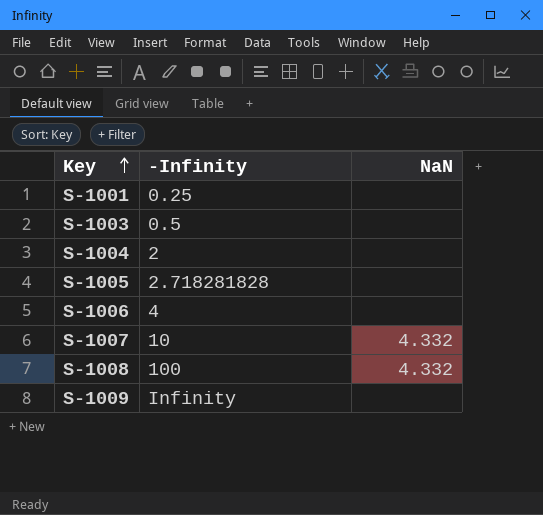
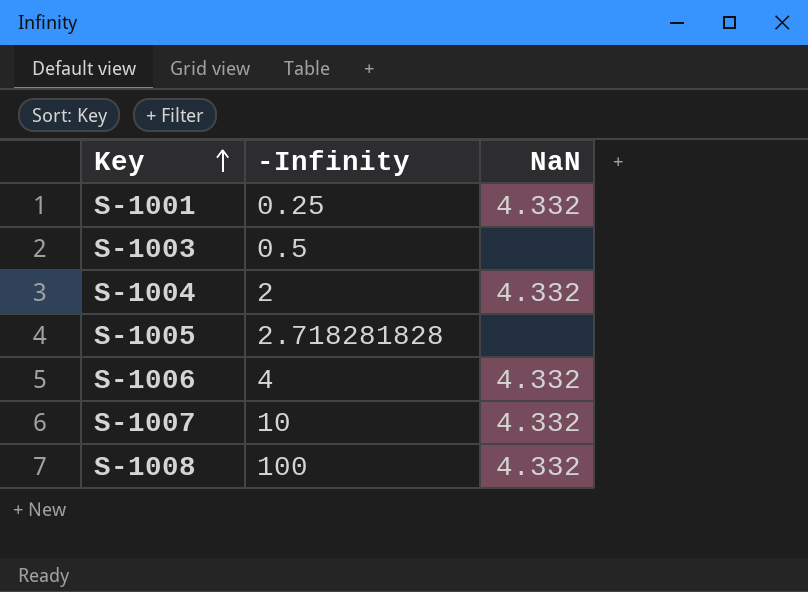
row S-1009: Infinity | none -> none
S-1001 | NaN: none -> 4.332
S-1004 | NaN: none -> 4.332
S-1006 | NaN: none -> 4.332

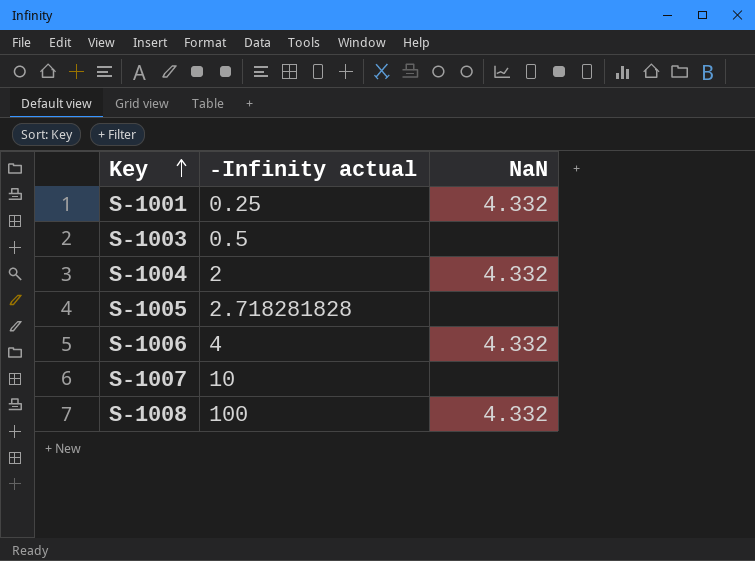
column name: -Infinity -> -Infinity actual
S-1007 | NaN: 4.332 -> none

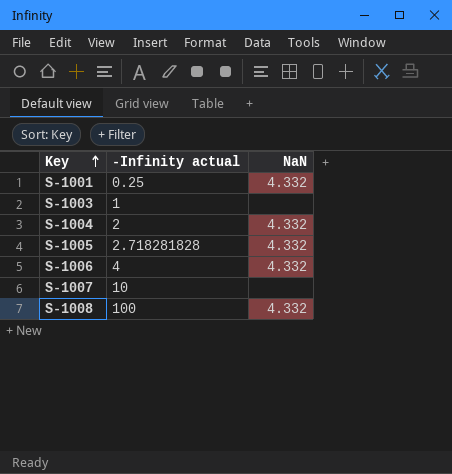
S-1003 | -Infinity actual: 0.5 -> 1
S-1005 | NaN: none -> 4.332

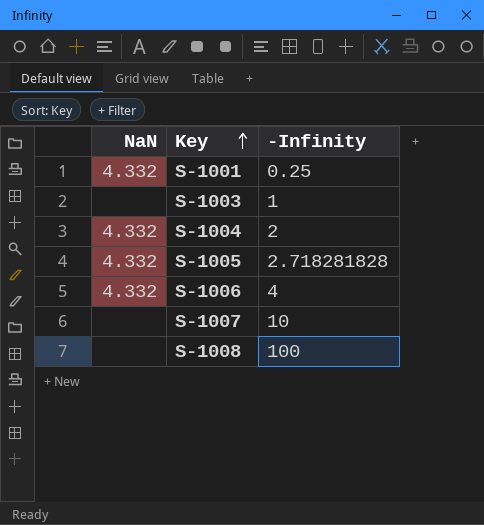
column NaN | position: 3 -> 1
column name: -Infinity actual -> -Infinity
S-1008 | NaN: 4.332 -> none

